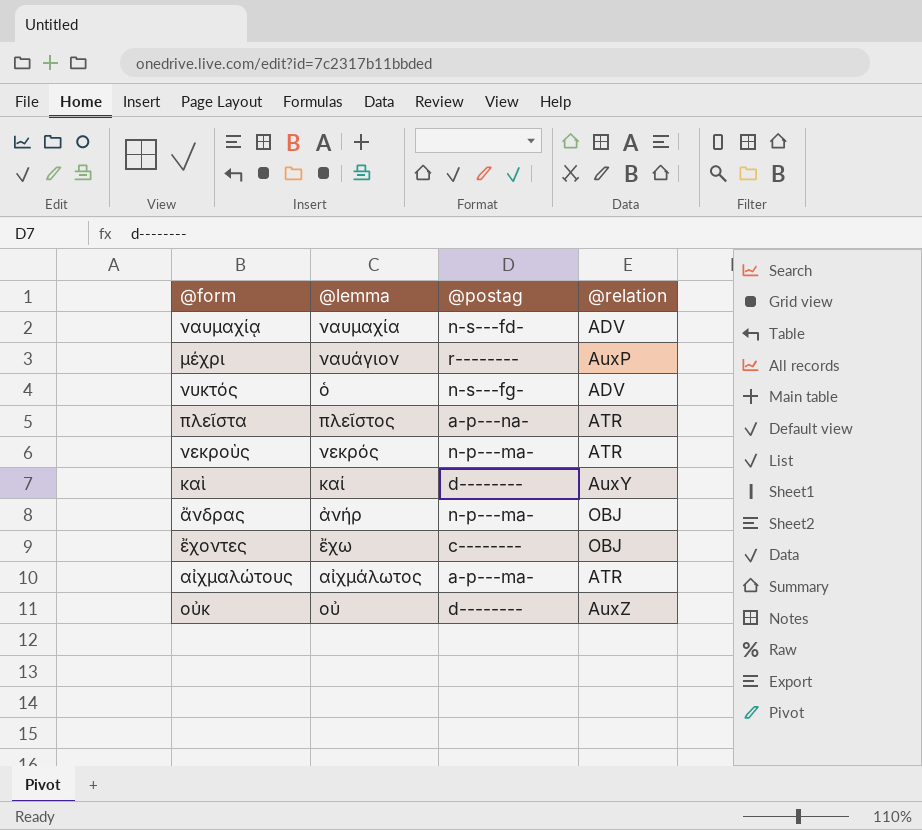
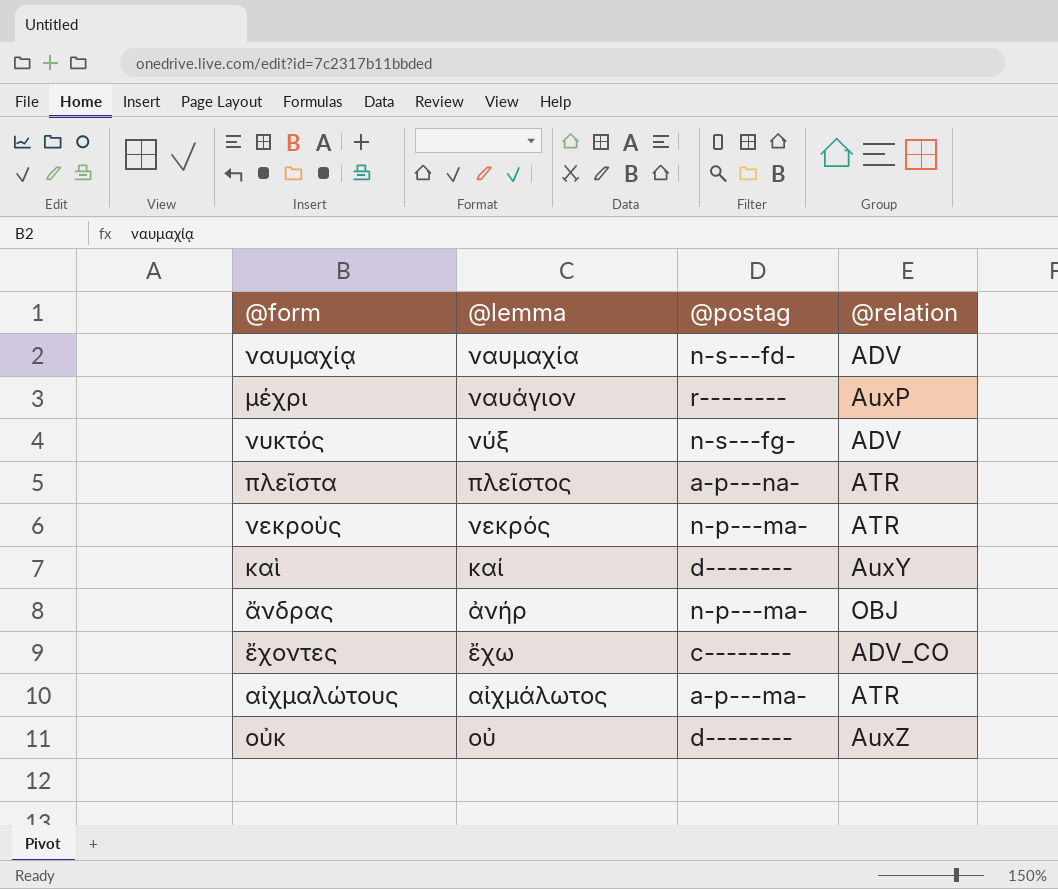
νυκτός | @lemma: ὁ -> νύξ
ἔχοντες | @relation: OBJ -> ADV_CO

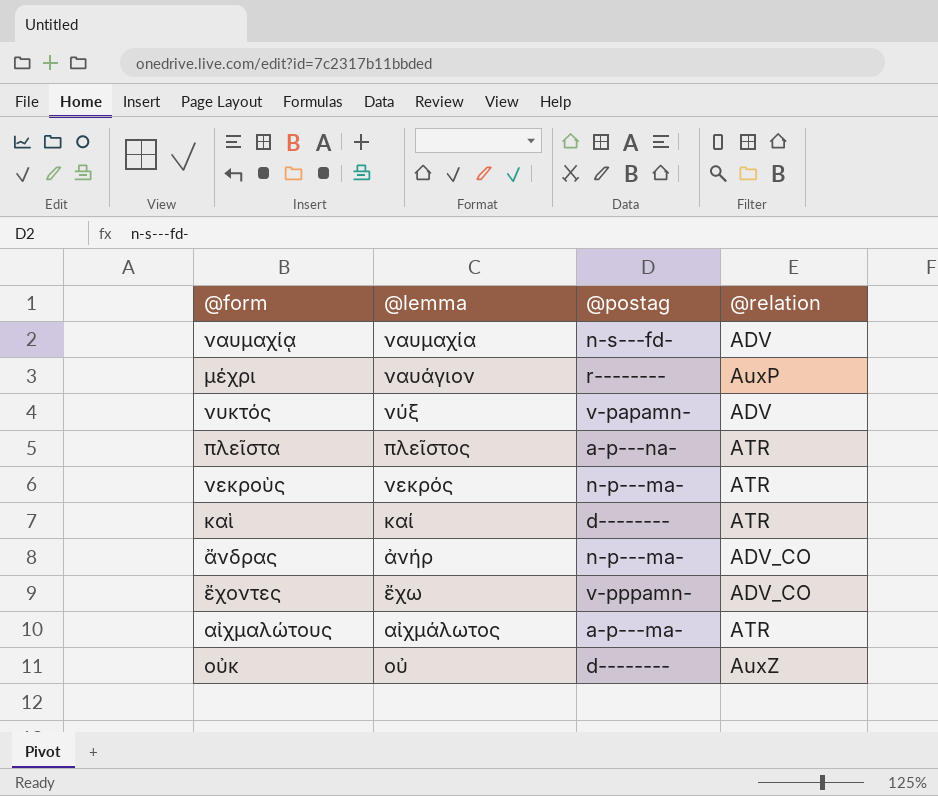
νυκτός | @postag: n-s---fg- -> v-papamn-
καὶ | @relation: AuxY -> ATR
ἄνδρας | @relation: OBJ -> ADV_CO
ἔχοντες | @postag: c-------- -> v-pppamn-

